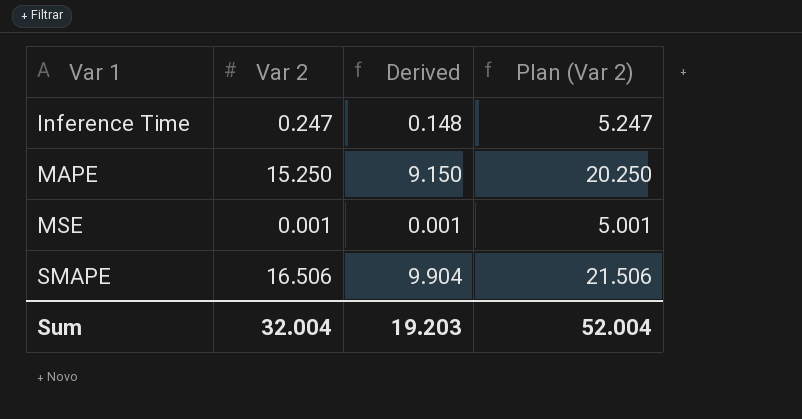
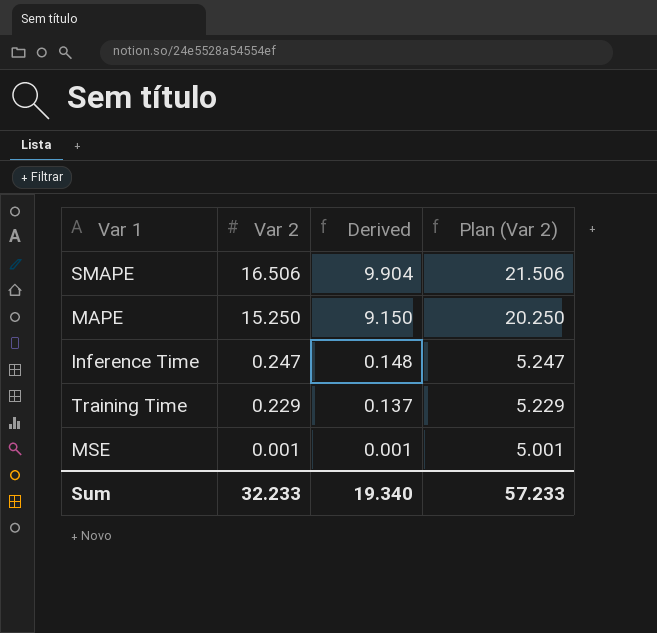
row order: Var 1 ascending -> Var 2 descending
row Training Time: none -> 0.229 | 0.137 | 5.229
Sum | Var 2: 32.004 -> 32.233
Sum | Derived: 19.203 -> 19.340
Sum | Plan (Var 2): 52.004 -> 57.233

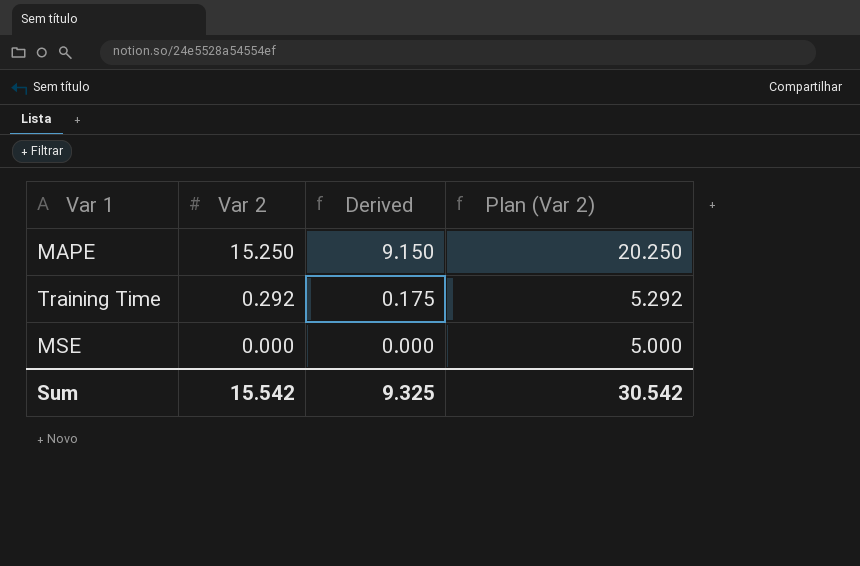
row SMAPE: 16.506 | 9.904 | 21.506 -> none
row Inference Time: 0.247 | 0.148 | 5.247 -> none
Training Time | Var 2: 0.229 -> 0.292
Training Time | Derived: 0.137 -> 0.175
Training Time | Plan (Var 2): 5.229 -> 5.292
MSE | Var 2: 0.001 -> 0.000
MSE | Derived: 0.001 -> 0.000
MSE | Plan (Var 2): 5.001 -> 5.000
Sum | Var 2: 32.233 -> 15.542
Sum | Derived: 19.340 -> 9.325
Sum | Plan (Var 2): 57.233 -> 30.542

